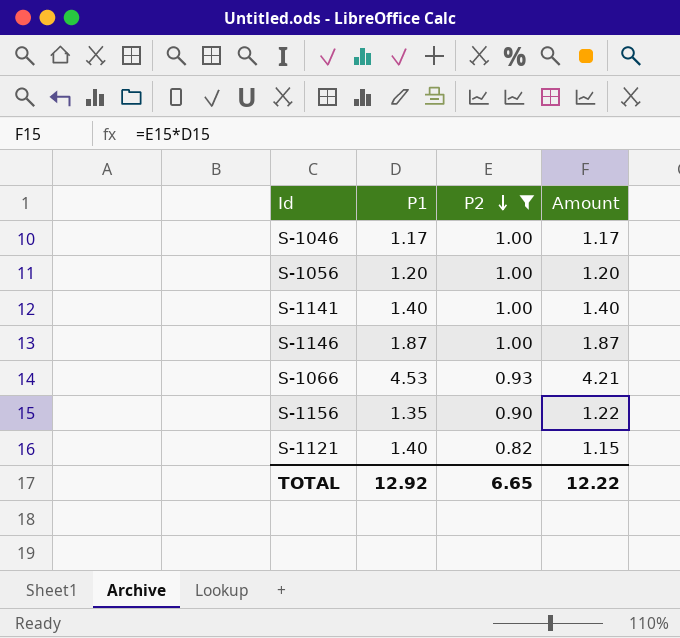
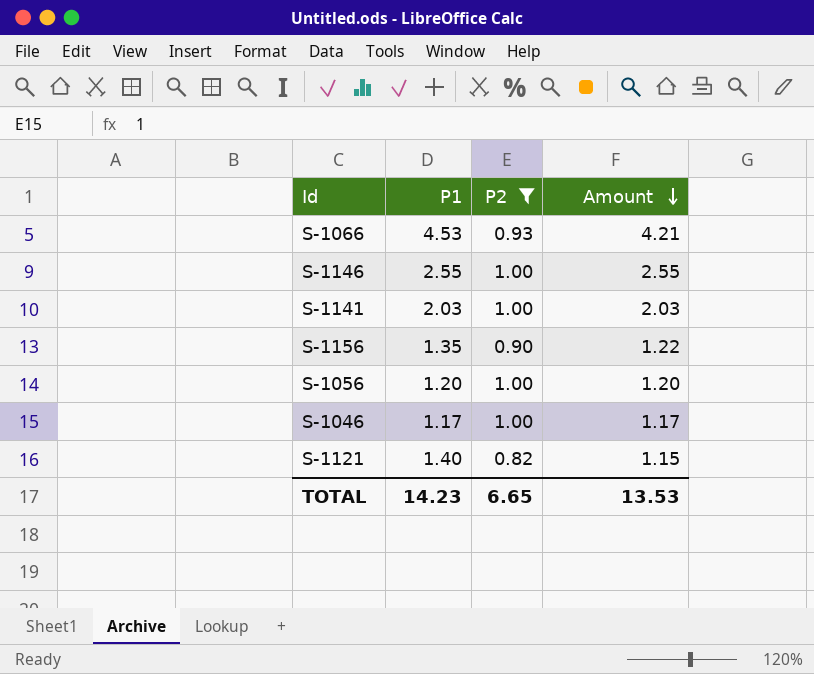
row order: P2 descending -> Amount descending
S-1146 | P1: 1.87 -> 2.55
S-1146 | Amount: 1.87 -> 2.55
S-1141 | P1: 1.40 -> 2.03
S-1141 | Amount: 1.40 -> 2.03
TOTAL | P1: 12.92 -> 14.23
TOTAL | Amount: 12.22 -> 13.53

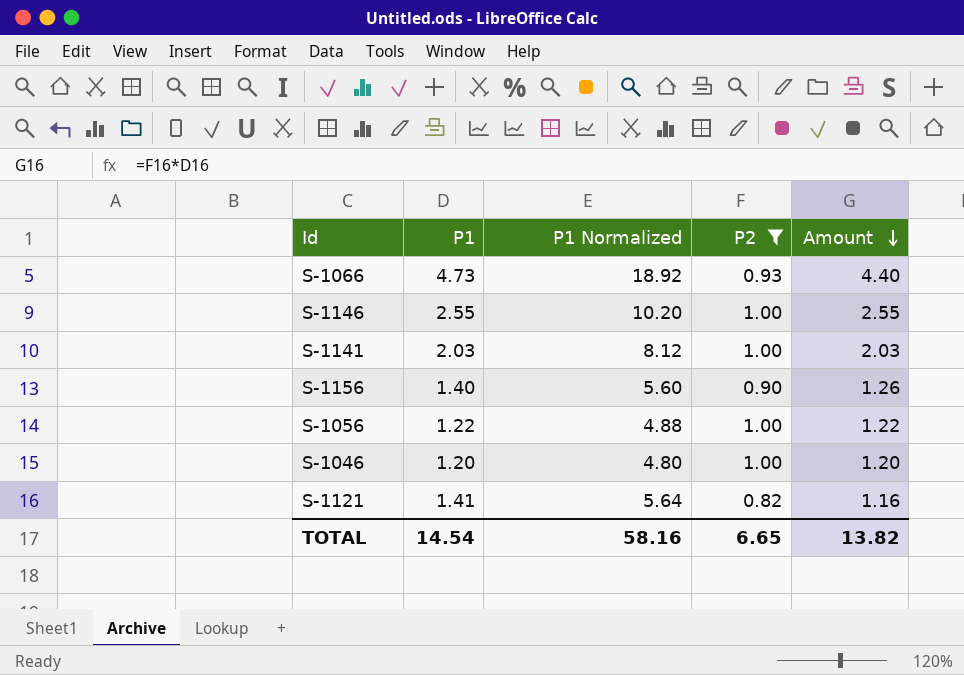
column P1 Normalized | formula: none -> [P1] * 4
S-1066 | P1: 4.53 -> 4.73
S-1066 | Amount: 4.21 -> 4.40
S-1156 | P1: 1.35 -> 1.40
S-1156 | Amount: 1.22 -> 1.26
S-1056 | P1: 1.20 -> 1.22
S-1056 | Amount: 1.20 -> 1.22
S-1046 | P1: 1.17 -> 1.20
S-1046 | Amount: 1.17 -> 1.20
S-1121 | P1: 1.40 -> 1.41
S-1121 | Amount: 1.15 -> 1.16
TOTAL | P1: 14.23 -> 14.54
TOTAL | Amount: 13.53 -> 13.82

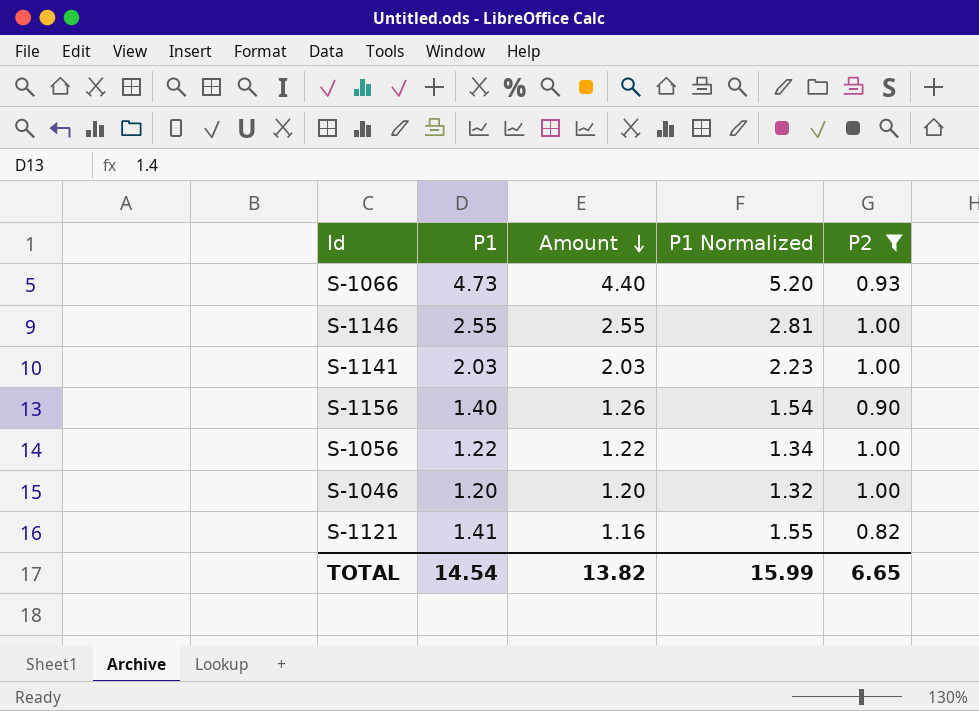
column Amount | position: 5 -> 3
column P1 Normalized | formula: [P1] * 4 -> [P1] * 1.1
TOTAL | P1 Normalized: 58.16 -> 15.99

